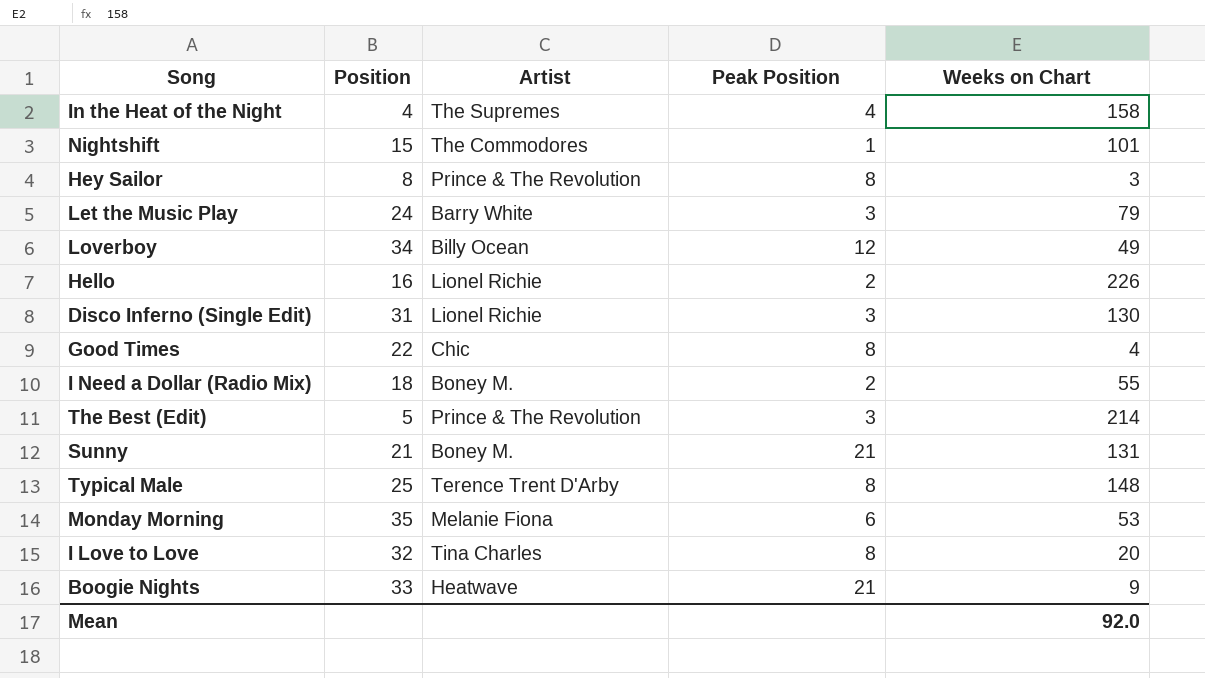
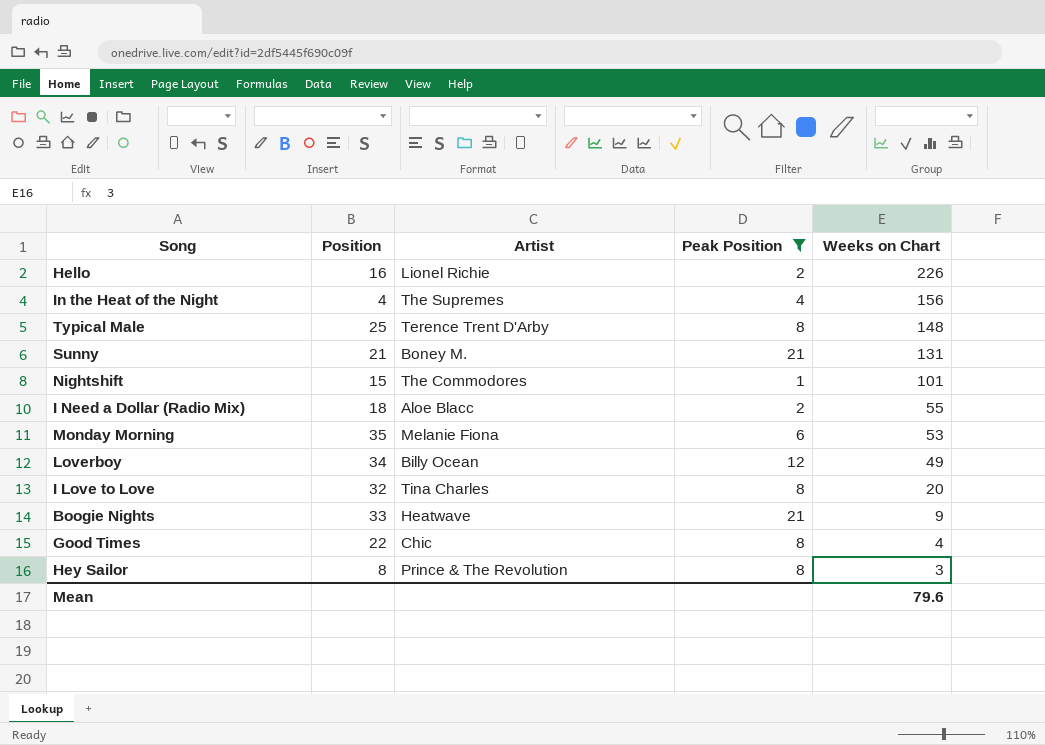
filter: none -> Peak Position != 3
row order: none -> Weeks on Chart descending
In the Heat of the Night | Weeks on Chart: 158 -> 156
I Need a Dollar (Radio Mix) | Artist: Boney M. -> Aloe Blacc
Mean | Weeks on Chart: 92.0 -> 79.6

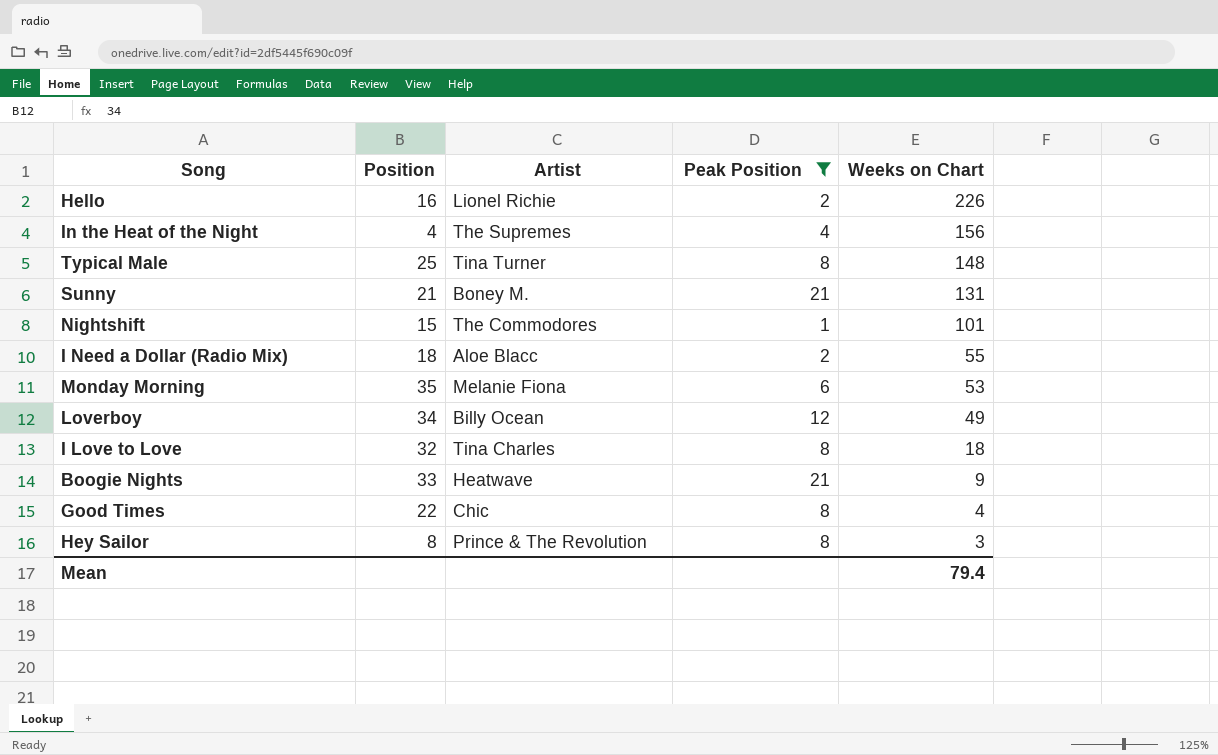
Typical Male | Artist: Terence Trent D'Arby -> Tina Turner
I Love to Love | Weeks on Chart: 20 -> 18
Mean | Weeks on Chart: 79.6 -> 79.4

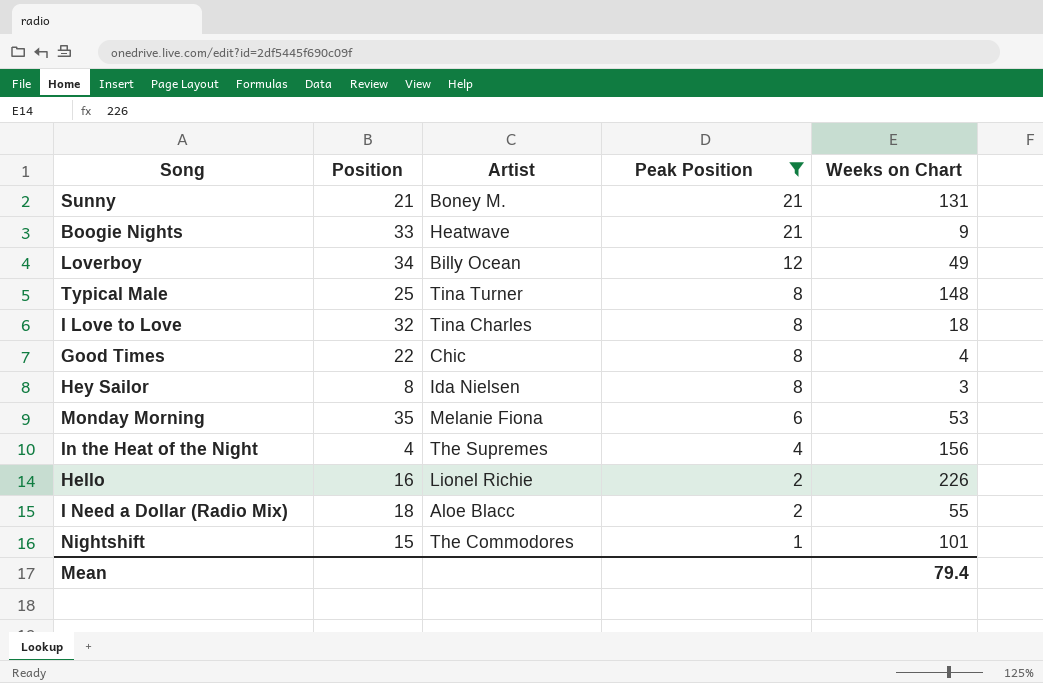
row order: Weeks on Chart descending -> Peak Position descending
Hey Sailor | Artist: Prince & The Revolution -> Ida Nielsen

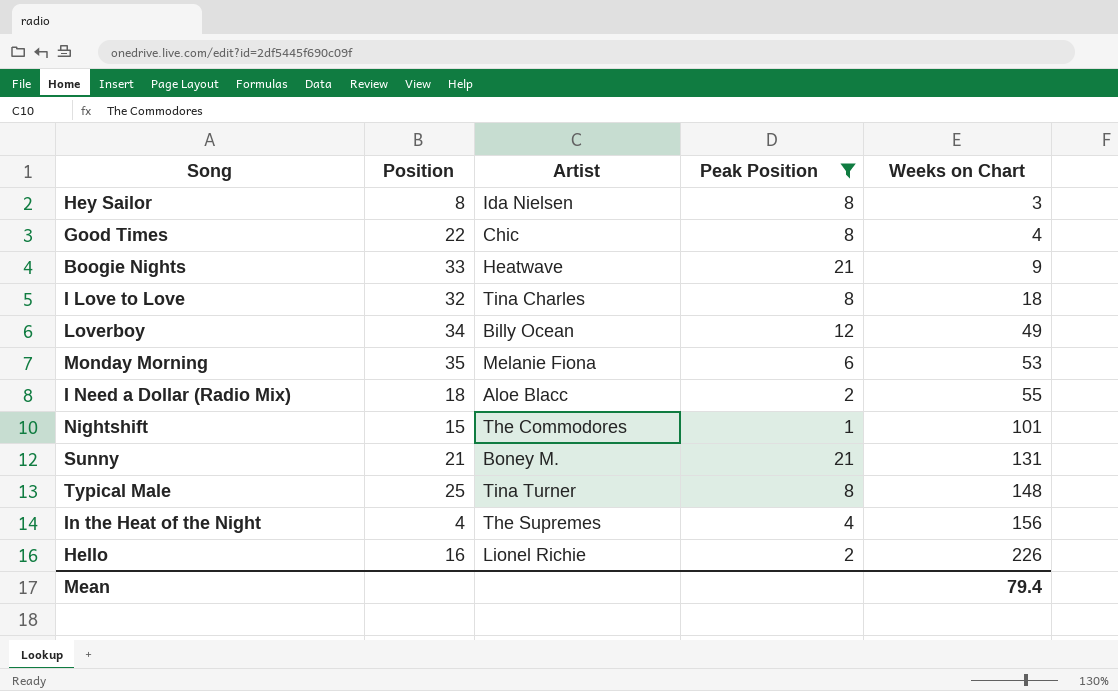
row order: Peak Position descending -> Weeks on Chart ascending

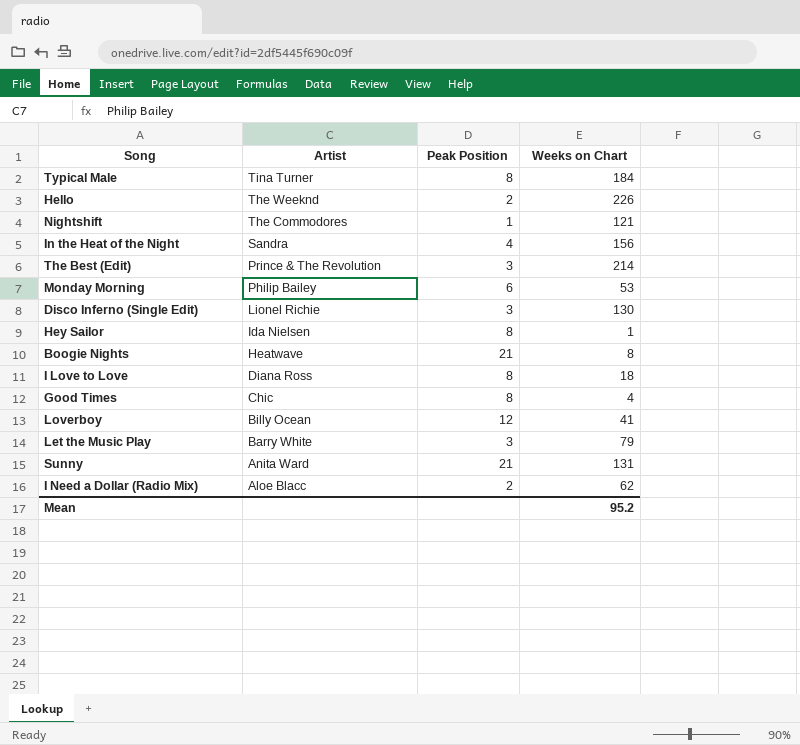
filter: Peak Position != 3 -> none
row order: Weeks on Chart ascending -> Artist descending
column Position | position: 2 -> none
Typical Male | Weeks on Chart: 148 -> 184
Hello | Artist: Lionel Richie -> The Weeknd
Nightshift | Weeks on Chart: 101 -> 121
In the Heat of the Night | Artist: The Supremes -> Sandra
Monday Morning | Artist: Melanie Fiona -> Philip Bailey
Hey Sailor | Weeks on Chart: 3 -> 1
Boogie Nights | Weeks on Chart: 9 -> 8
I Love to Love | Artist: Tina Charles -> Diana Ross
Loverboy | Weeks on Chart: 49 -> 41
Sunny | Artist: Boney M. -> Anita Ward
I Need a Dollar (Radio Mix) | Weeks on Chart: 55 -> 62
Mean | Weeks on Chart: 79.4 -> 95.2

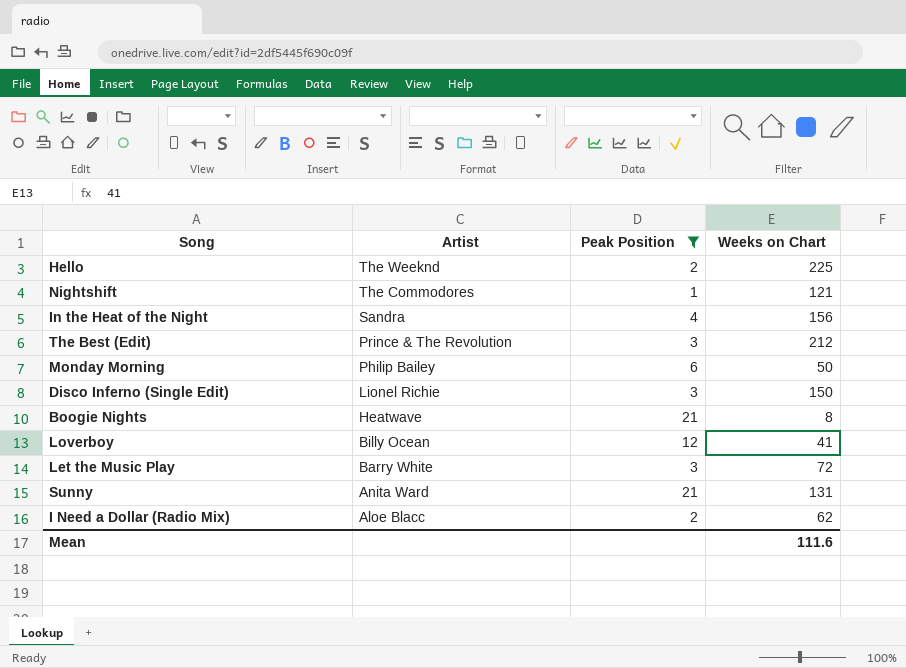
filter: none -> Peak Position != 8
Hello | Weeks on Chart: 226 -> 225
The Best (Edit) | Weeks on Chart: 214 -> 212
Monday Morning | Weeks on Chart: 53 -> 50
Disco Inferno (Single Edit) | Weeks on Chart: 130 -> 150
Let the Music Play | Weeks on Chart: 79 -> 72
Mean | Weeks on Chart: 95.2 -> 111.6

